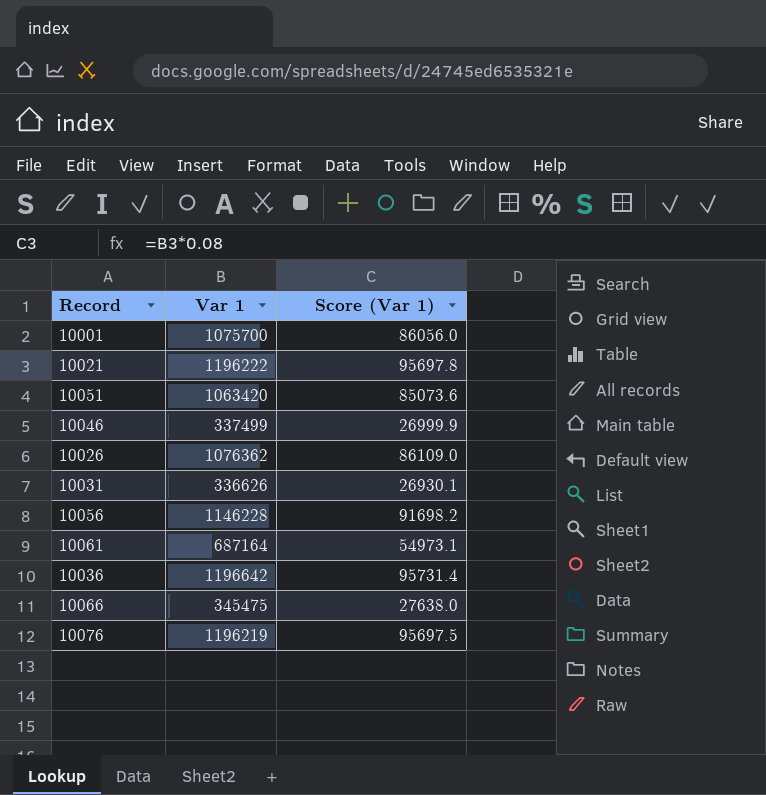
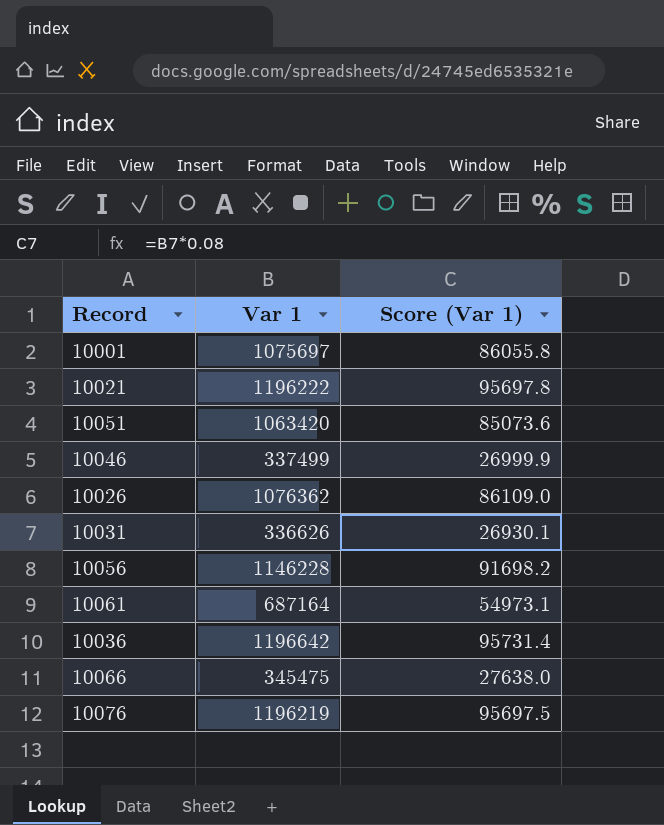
10001 | Var 1: 1075700 -> 1075697
10001 | Score (Var 1): 86056.0 -> 86055.8

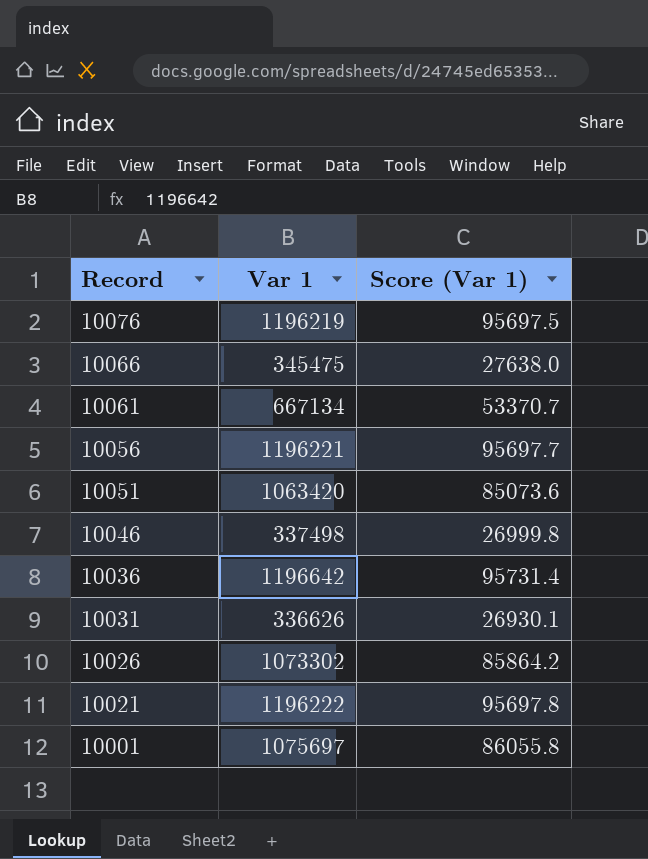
row order: none -> Record descending
10061 | Var 1: 687164 -> 667134
10061 | Score (Var 1): 54973.1 -> 53370.7
10056 | Var 1: 1146228 -> 1196221
10056 | Score (Var 1): 91698.2 -> 95697.7
10046 | Var 1: 337499 -> 337498
10046 | Score (Var 1): 26999.9 -> 26999.8
10026 | Var 1: 1076362 -> 1073302
10026 | Score (Var 1): 86109.0 -> 85864.2

